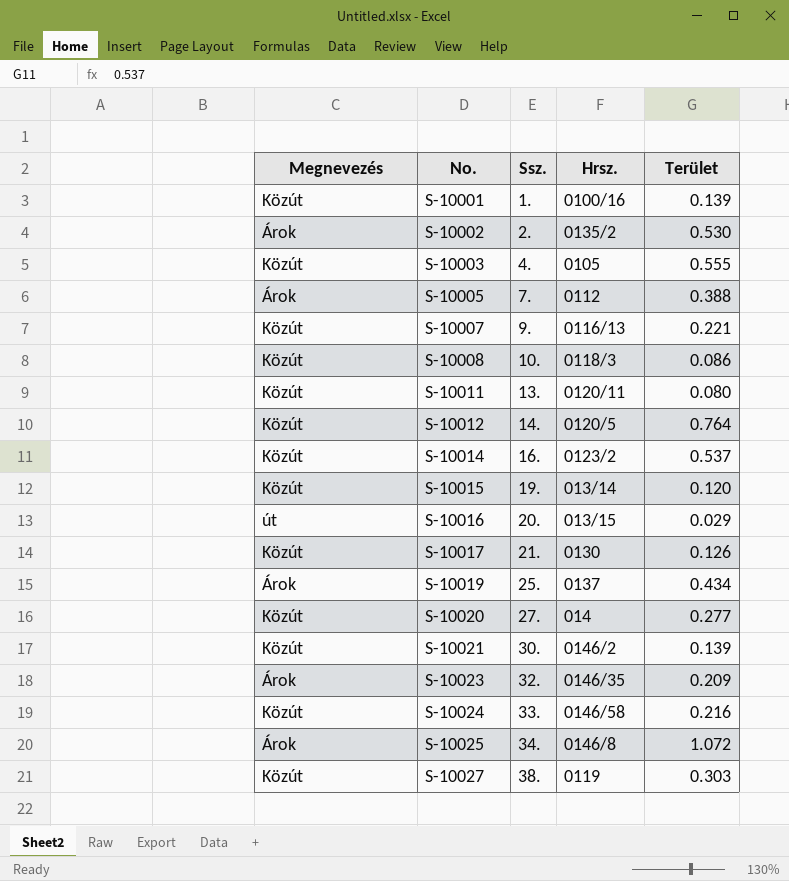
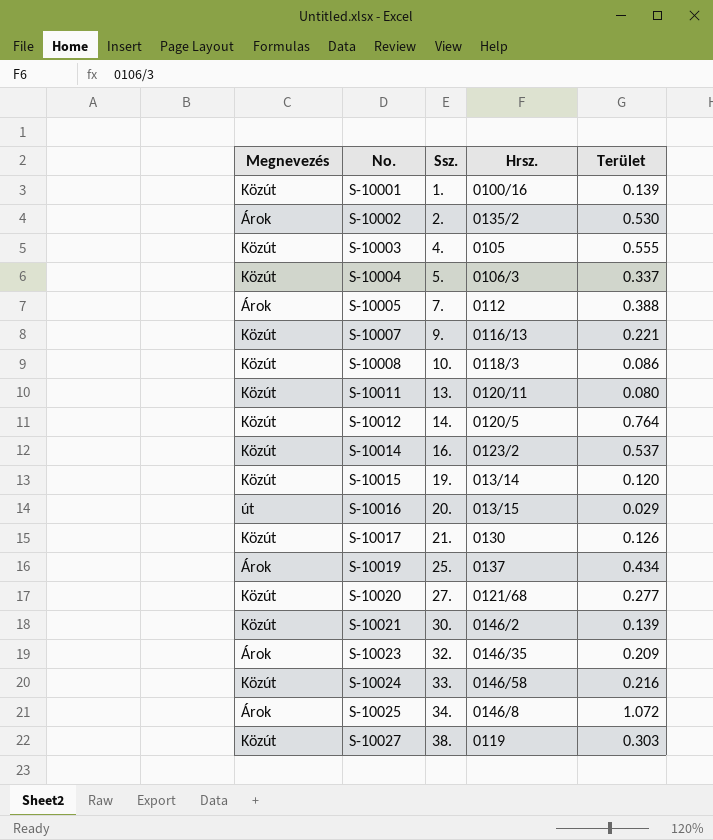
row S-10004: none -> Közút | 5. | 0106/3 | 0.337
S-10020 | Hrsz.: 014 -> 0121/68

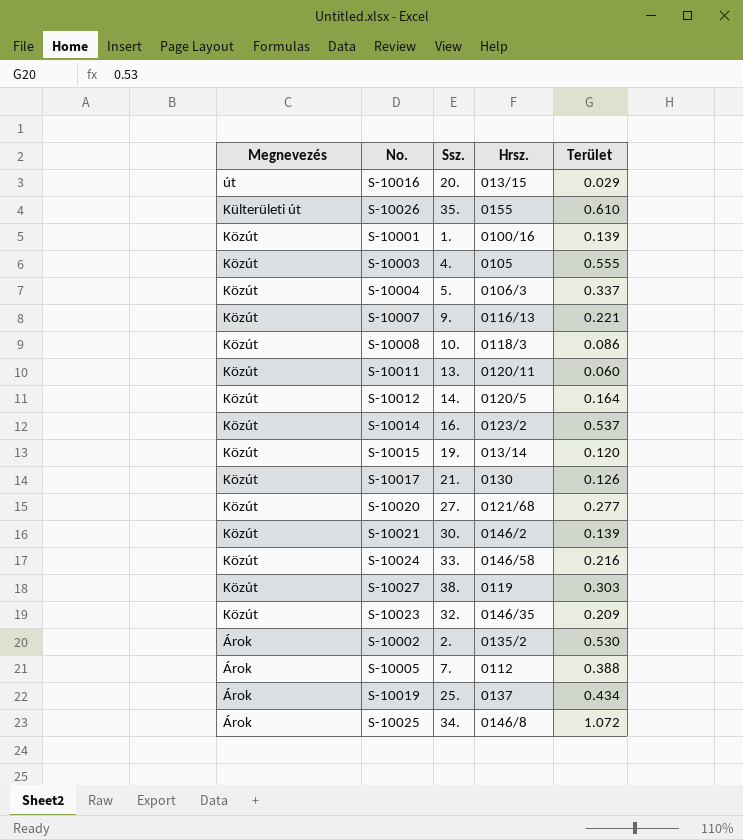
row order: No. ascending -> Megnevezés descending
row S-10026: none -> Külterületi út | 35. | 0155 | 0.610
S-10011 | Terület: 0.080 -> 0.060
S-10012 | Terület: 0.764 -> 0.164
S-10023 | Megnevezés: Árok -> Közút

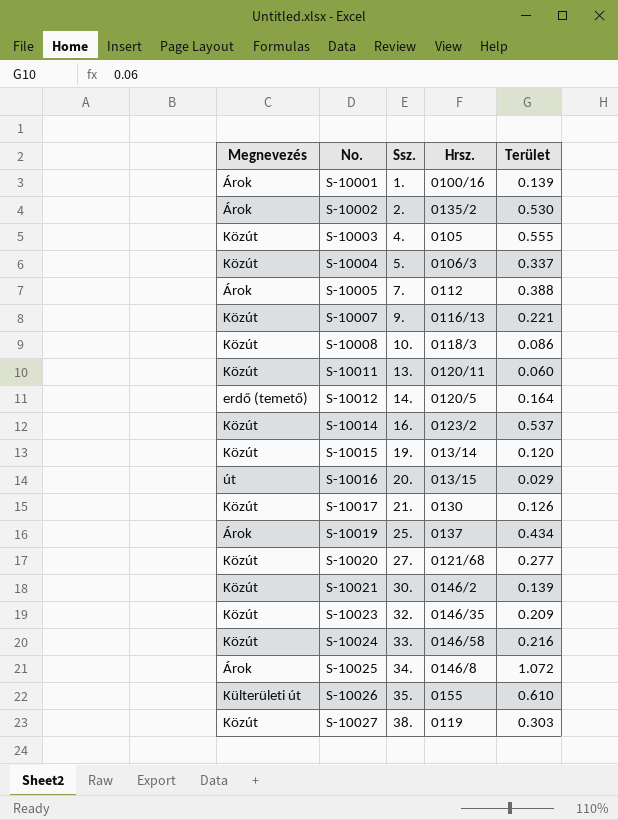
row order: Megnevezés descending -> No. ascending
S-10001 | Megnevezés: Közút -> Árok
S-10012 | Megnevezés: Közút -> erdő (temető)

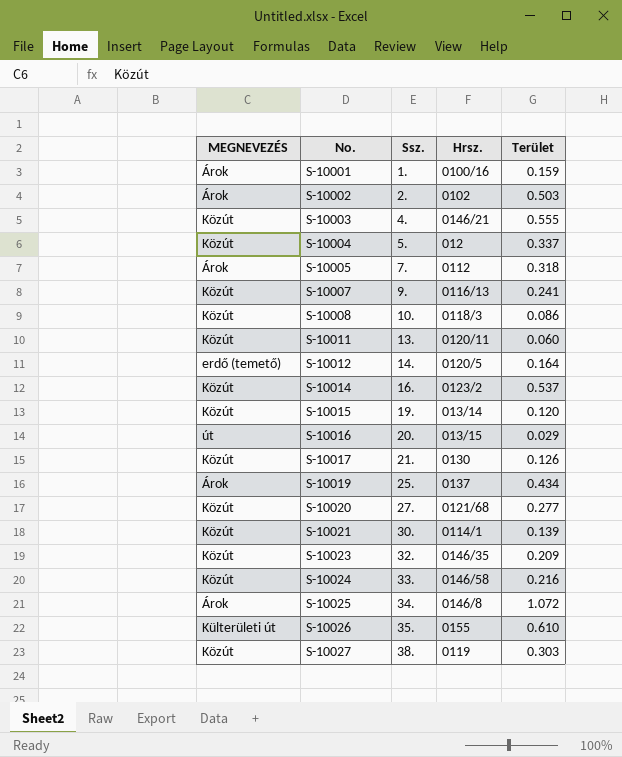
column name: Megnevezés -> MEGNEVEZÉS
S-10001 | Terület: 0.139 -> 0.159
S-10002 | Hrsz.: 0135/2 -> 0102
S-10002 | Terület: 0.530 -> 0.503
S-10003 | Hrsz.: 0105 -> 0146/21
S-10004 | Hrsz.: 0106/3 -> 012
S-10005 | Terület: 0.388 -> 0.318
S-10007 | Terület: 0.221 -> 0.241
S-10021 | Hrsz.: 0146/2 -> 0114/1

